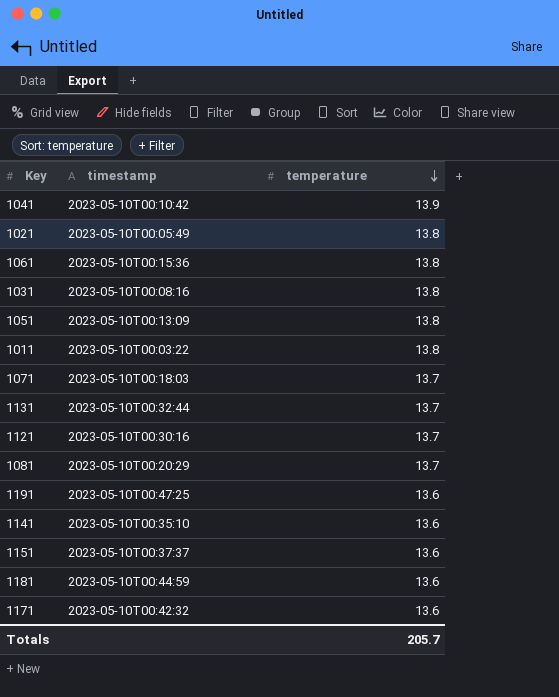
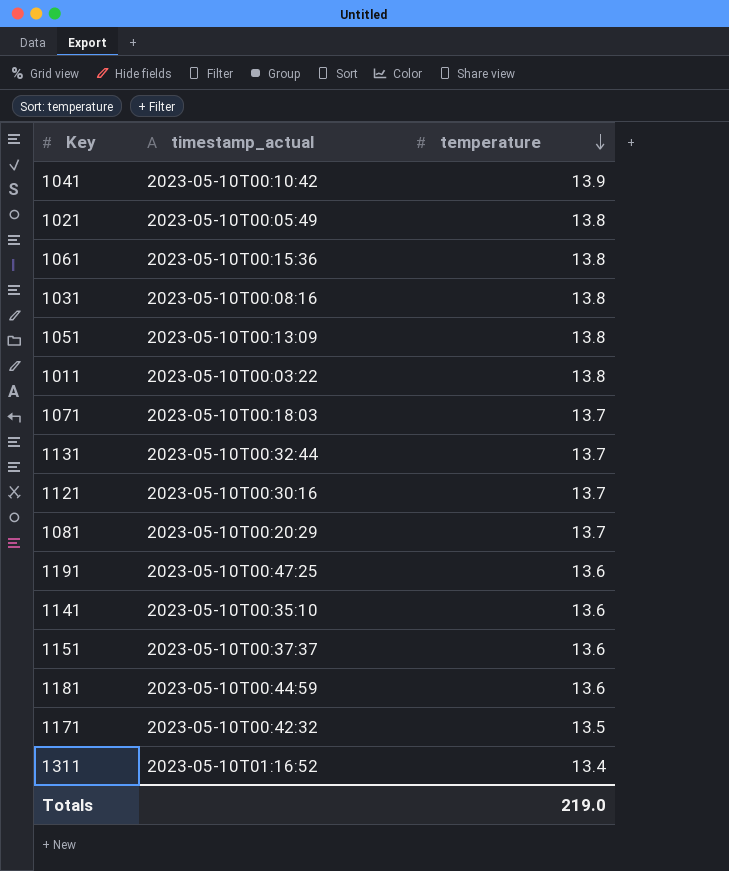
column name: timestamp -> timestamp_actual
1171 | temperature: 13.6 -> 13.5
row 1311: none -> 2023-05-10T01:16:52 | 13.4
Totals | temperature: 205.7 -> 219.0

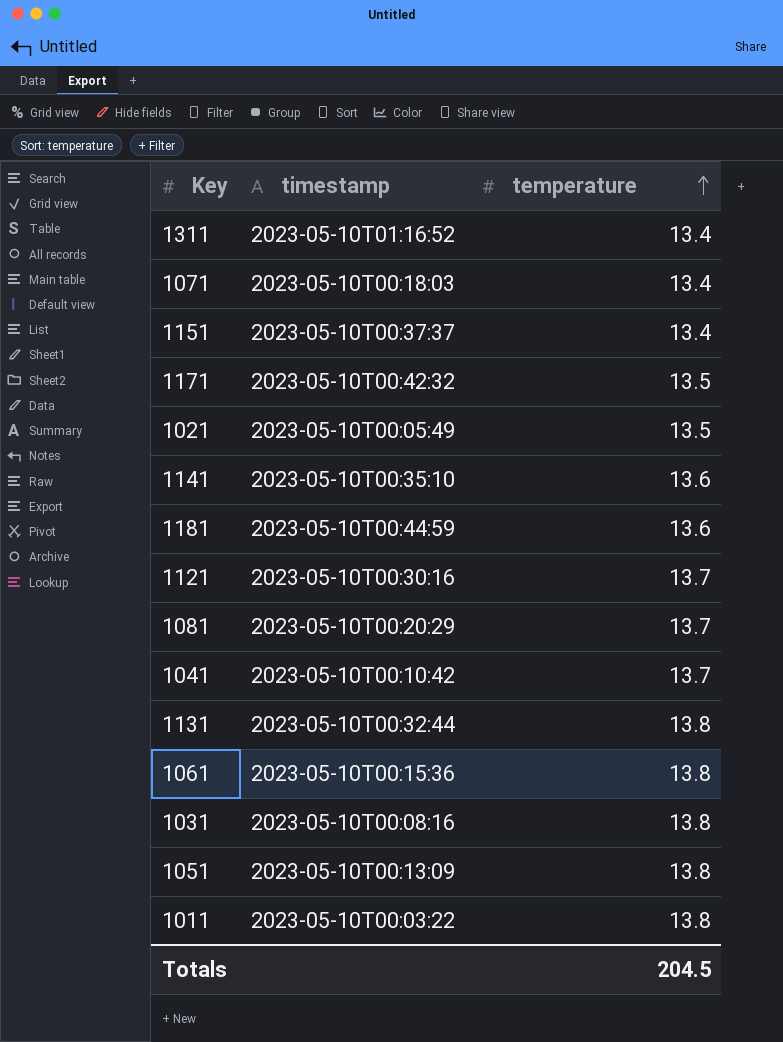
row order: temperature descending -> temperature ascending
column name: timestamp_actual -> timestamp
row 1191: 2023-05-10T00:47:25 | 13.6 -> none
1071 | temperature: 13.7 -> 13.4
1151 | temperature: 13.6 -> 13.4
1021 | temperature: 13.8 -> 13.5
1041 | temperature: 13.9 -> 13.7
1131 | temperature: 13.7 -> 13.8
Totals | temperature: 219.0 -> 204.5

